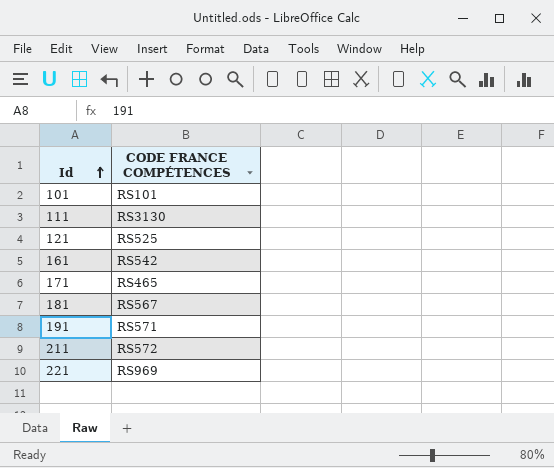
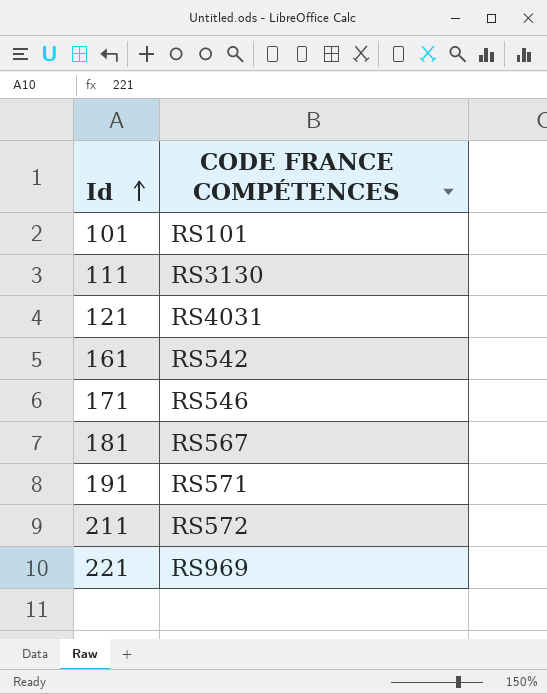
121 | CODE FRANCE COMPÉTENCES: RS525 -> RS4031
171 | CODE FRANCE COMPÉTENCES: RS465 -> RS546

